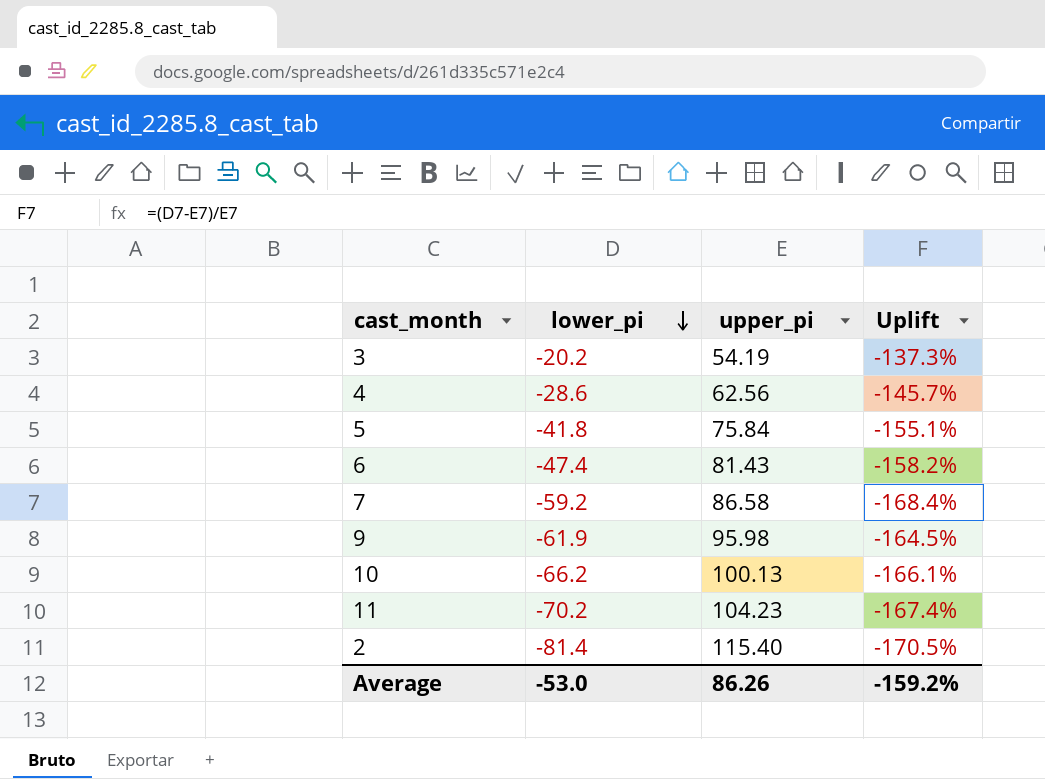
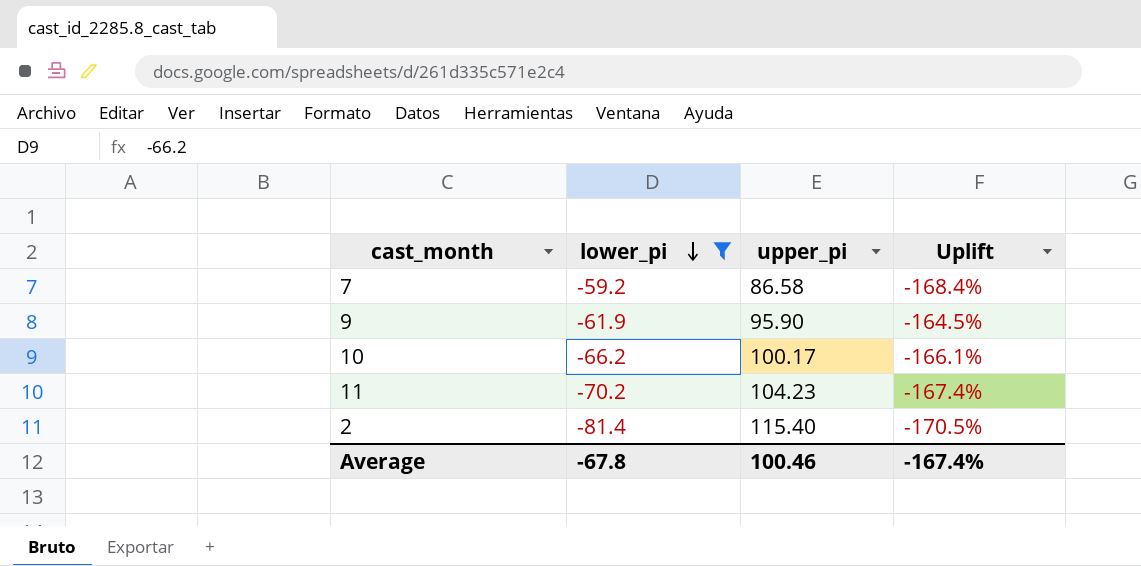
filter: none -> lower_pi <= -59.2
9 | upper_pi: 95.98 -> 95.90
10 | upper_pi: 100.13 -> 100.17
Average | lower_pi: -53.0 -> -67.8
Average | upper_pi: 86.26 -> 100.46
Average | Uplift: -159.2% -> -167.4%

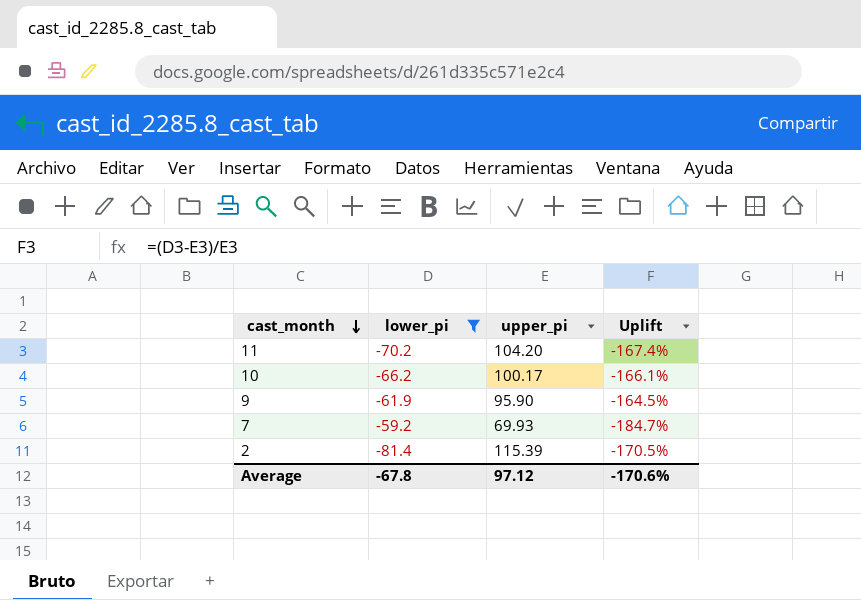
row order: lower_pi descending -> cast_month descending
11 | upper_pi: 104.23 -> 104.20
7 | upper_pi: 86.58 -> 69.93
7 | Uplift: -168.4% -> -184.7%
2 | upper_pi: 115.40 -> 115.39
Average | upper_pi: 100.46 -> 97.12
Average | Uplift: -167.4% -> -170.6%

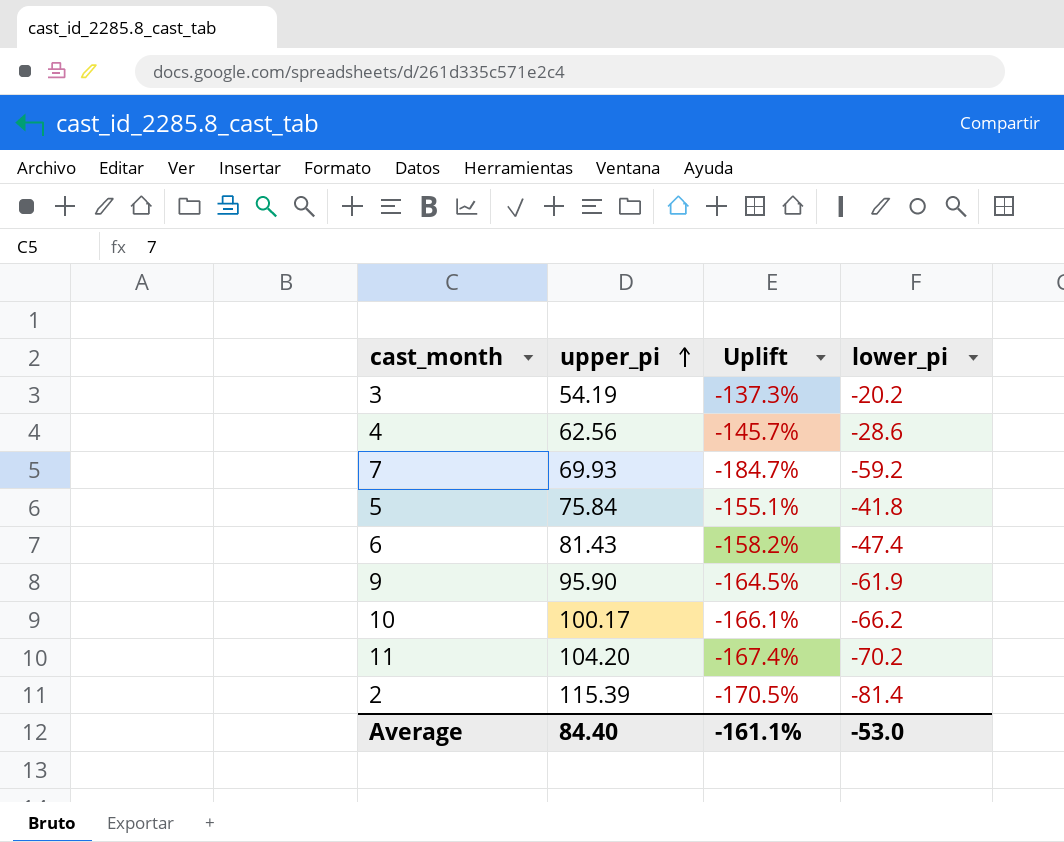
filter: lower_pi <= -59.2 -> none
row order: cast_month descending -> upper_pi ascending
column lower_pi | position: 2 -> 4
Average | upper_pi: 97.12 -> 84.40
Average | Uplift: -170.6% -> -161.1%
Average | lower_pi: -67.8 -> -53.0

